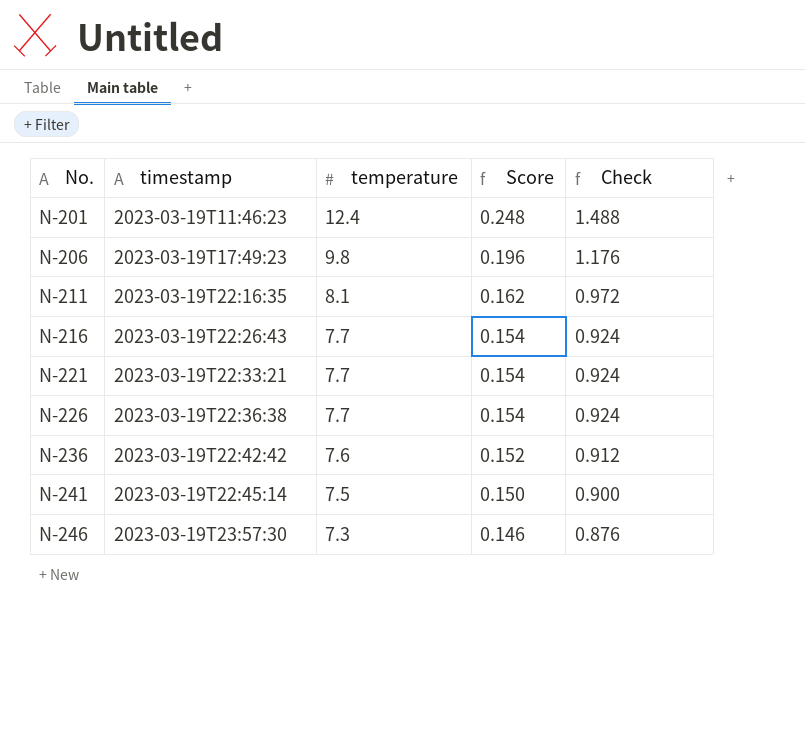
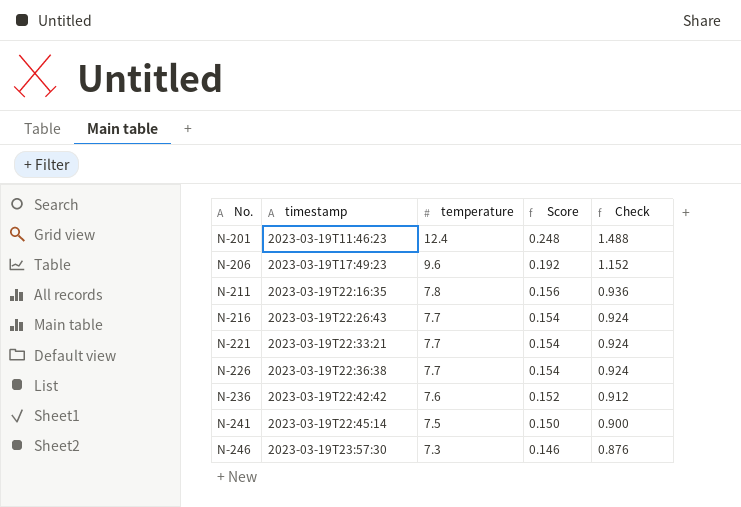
N-206 | temperature: 9.8 -> 9.6
N-206 | Score: 0.196 -> 0.192
N-206 | Check: 1.176 -> 1.152
N-211 | temperature: 8.1 -> 7.8
N-211 | Score: 0.162 -> 0.156
N-211 | Check: 0.972 -> 0.936

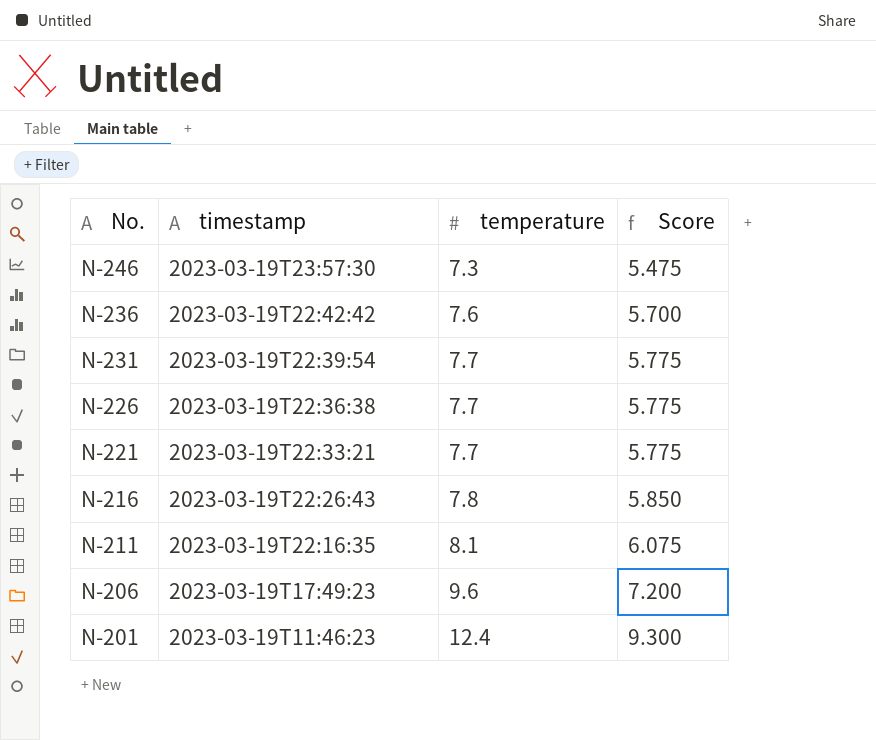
row order: No. ascending -> No. descending
column Check | formula: [temperature] * 0.12 -> none
column Score | formula: [temperature] * 0.02 -> [temperature] * 0.75
row N-241: 2023-03-19T22:45:14 | 7.5 | 0.150 | 0.900 -> none
row N-231: none -> 2023-03-19T22:39:54 | 7.7 | 5.775
N-216 | temperature: 7.7 -> 7.8
N-211 | temperature: 7.8 -> 8.1

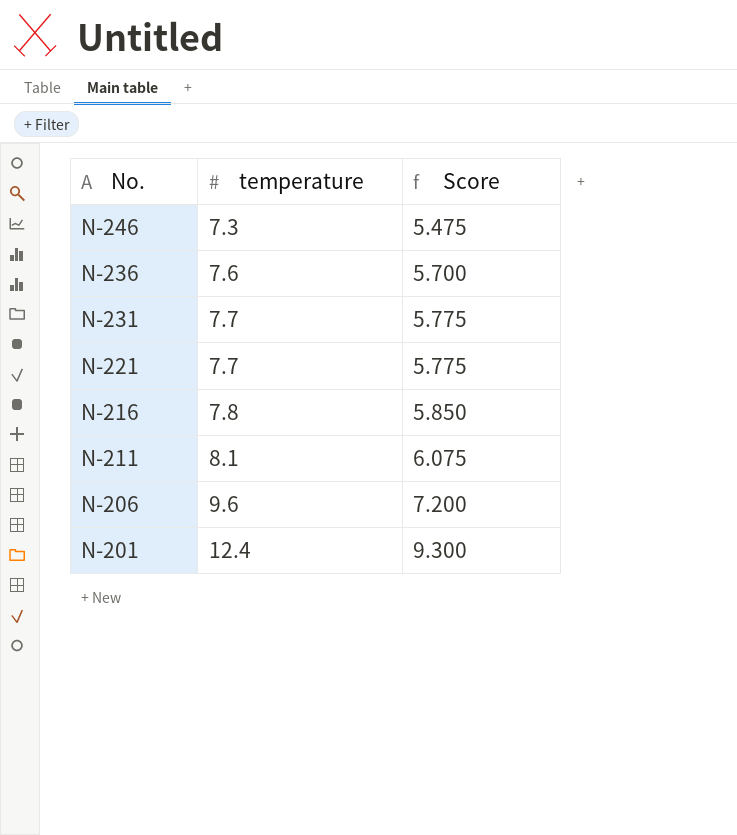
column timestamp | position: 2 -> none
row N-226: 2023-03-19T22:36:38 | 7.7 | 5.775 -> none

